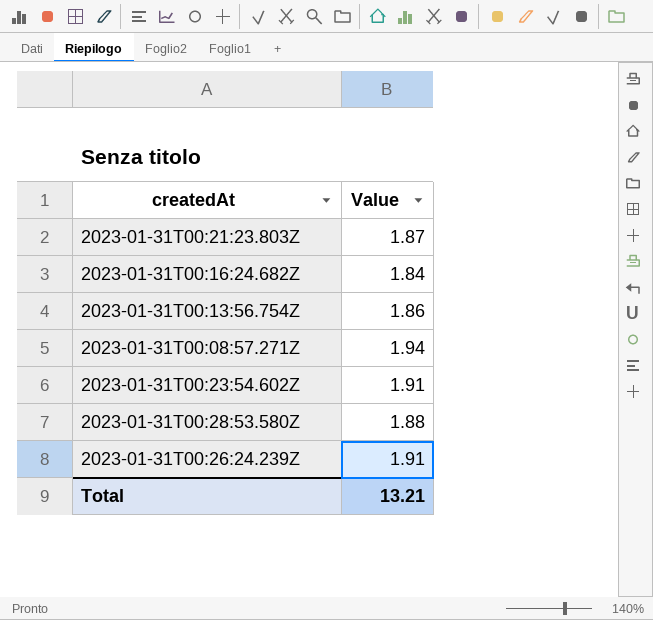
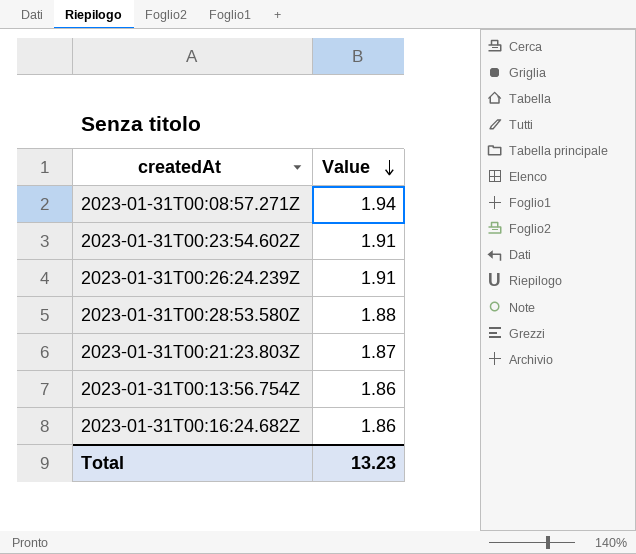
row order: none -> Value descending
2023-01-31T00:16:24.682Z | Value: 1.84 -> 1.86
Total | Value: 13.21 -> 13.23

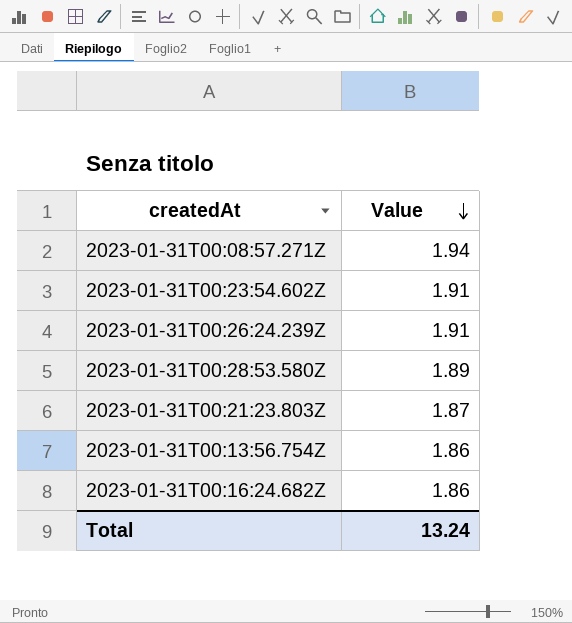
2023-01-31T00:28:53.580Z | Value: 1.88 -> 1.89
Total | Value: 13.23 -> 13.24

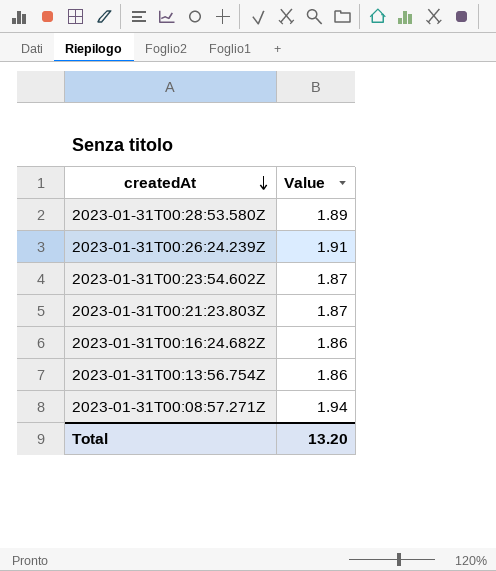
row order: Value descending -> createdAt descending
2023-01-31T00:23:54.602Z | Value: 1.91 -> 1.87
Total | Value: 13.24 -> 13.20

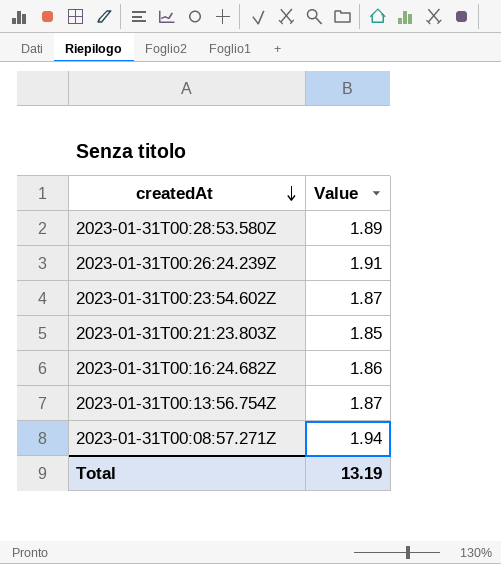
2023-01-31T00:21:23.803Z | Value: 1.87 -> 1.85
2023-01-31T00:13:56.754Z | Value: 1.86 -> 1.87
Total | Value: 13.20 -> 13.19

